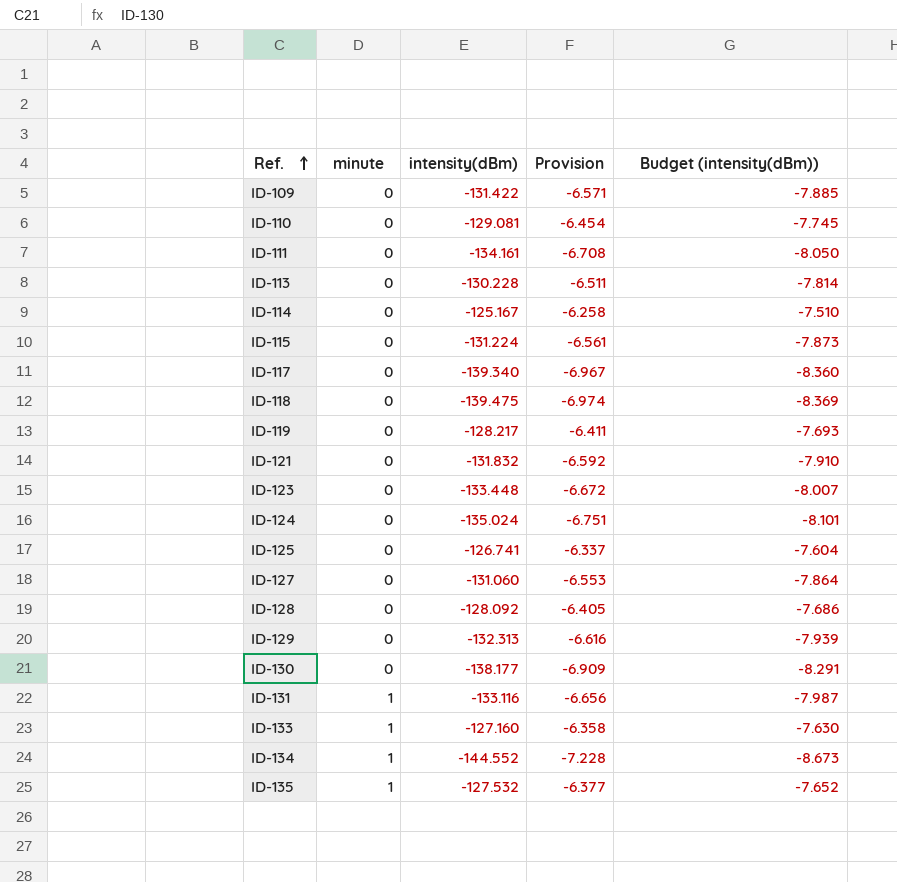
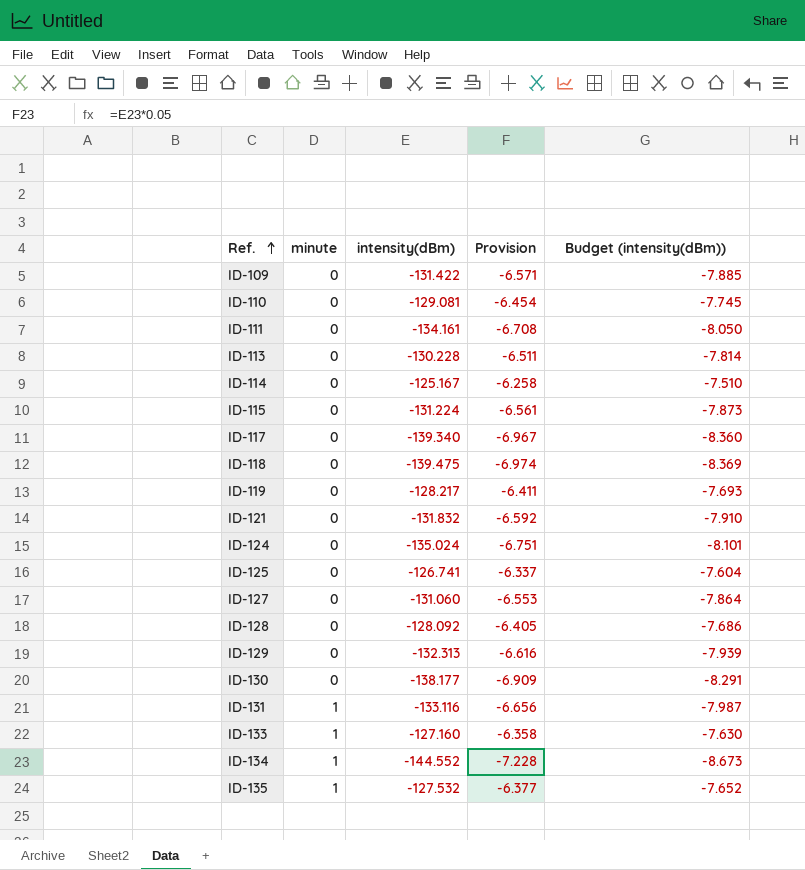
row ID-123: 0 | -133.448 | -6.672 | -8.007 -> none

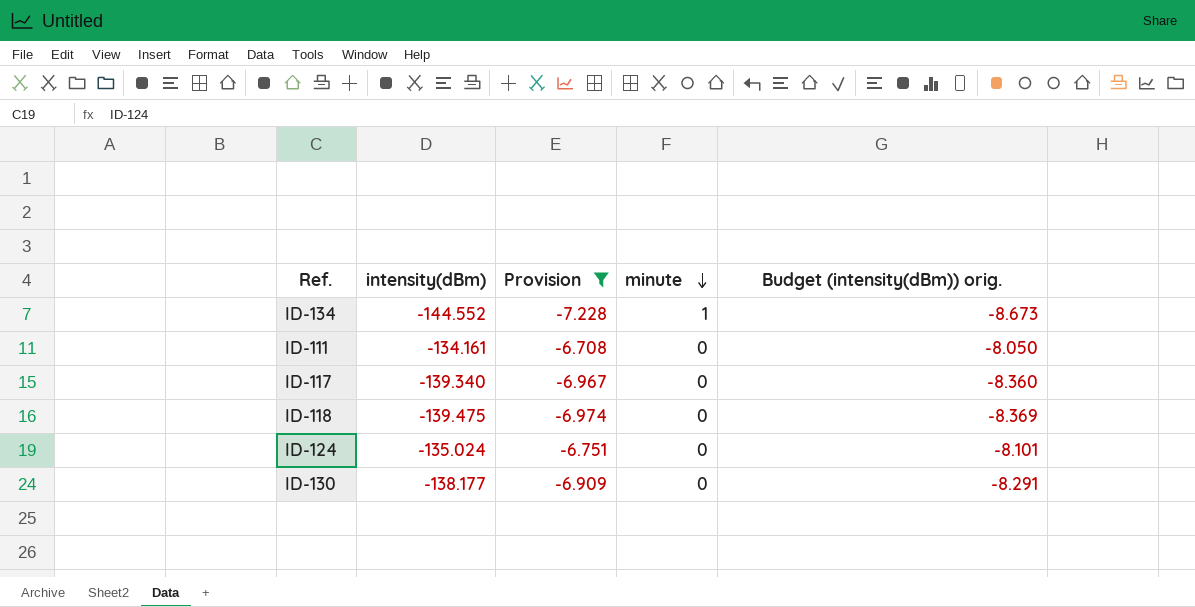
filter: none -> Provision <= -6.708
row order: Ref. ascending -> minute descending
column minute | position: 2 -> 4
column name: Budget (intensity(dBm)) -> Budget (intensity(dBm)) orig.

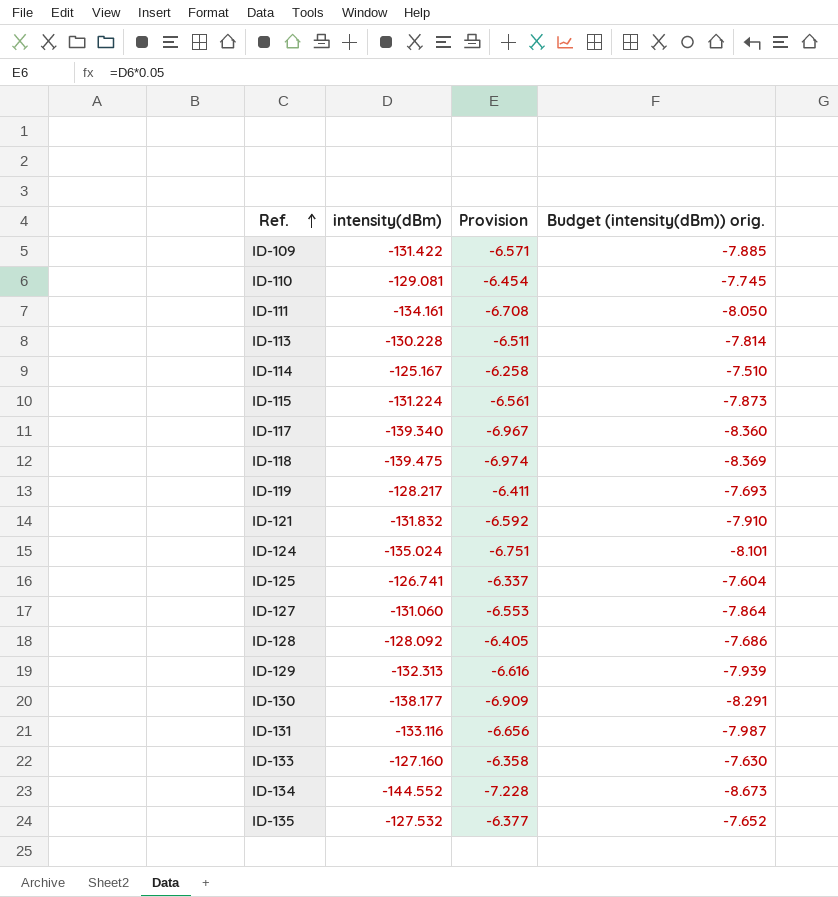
filter: Provision <= -6.708 -> none
row order: minute descending -> Ref. ascending
column minute | position: 4 -> none

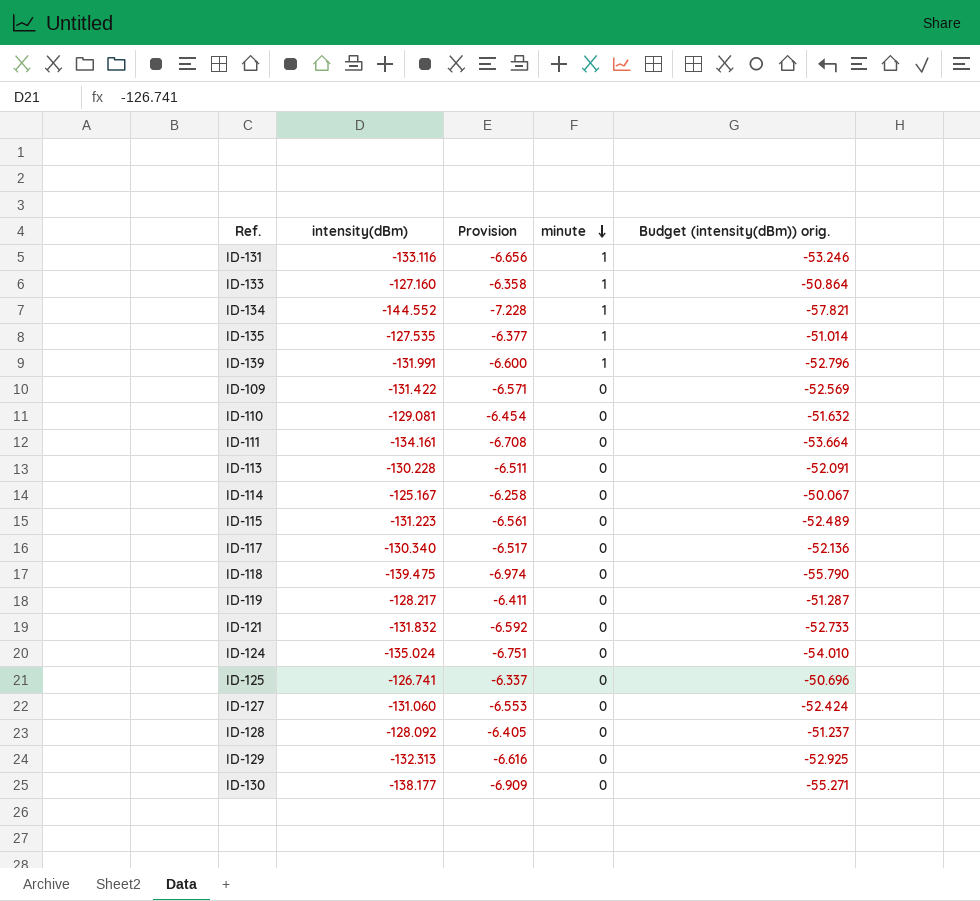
row order: Ref. ascending -> minute descending
column minute | position: none -> 4
column Budget (intensity(dBm)) orig. | formula: [intensity(dBm)] * 0.06 -> [intensity(dBm)] * 0.4
ID-135 | intensity(dBm): -127.532 -> -127.535
row ID-139: none -> -131.991 | -6.600 | 1 | -52.796
ID-115 | intensity(dBm): -131.224 -> -131.223
ID-117 | intensity(dBm): -139.340 -> -130.340
ID-117 | Provision: -6.967 -> -6.517

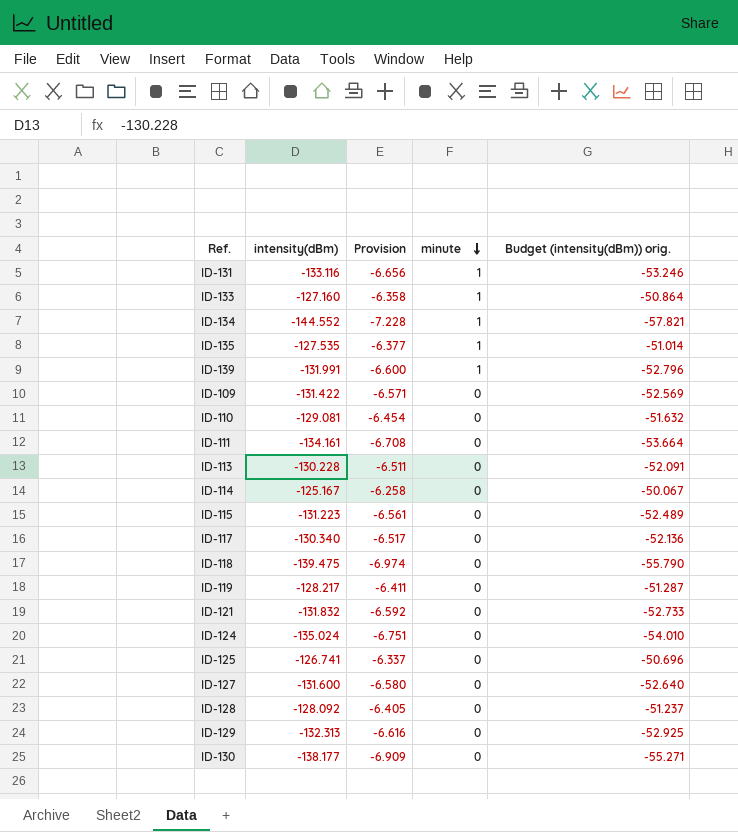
ID-127 | intensity(dBm): -131.060 -> -131.600
ID-127 | Provision: -6.553 -> -6.580
ID-127 | Budget (intensity(dBm)) orig.: -52.424 -> -52.640

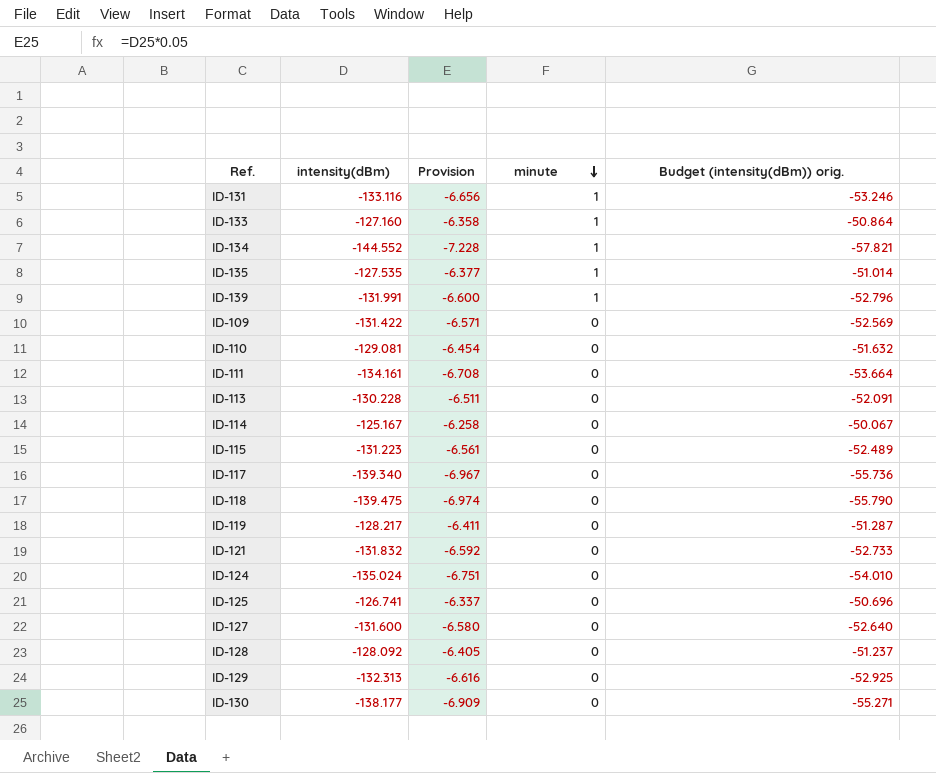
ID-117 | intensity(dBm): -130.340 -> -139.340
ID-117 | Provision: -6.517 -> -6.967
ID-117 | Budget (intensity(dBm)) orig.: -52.136 -> -55.736

